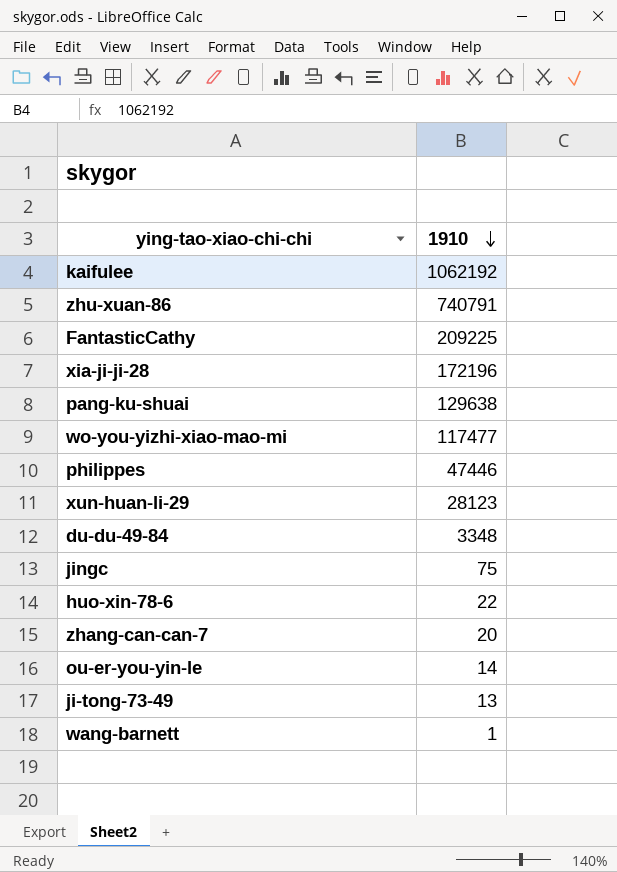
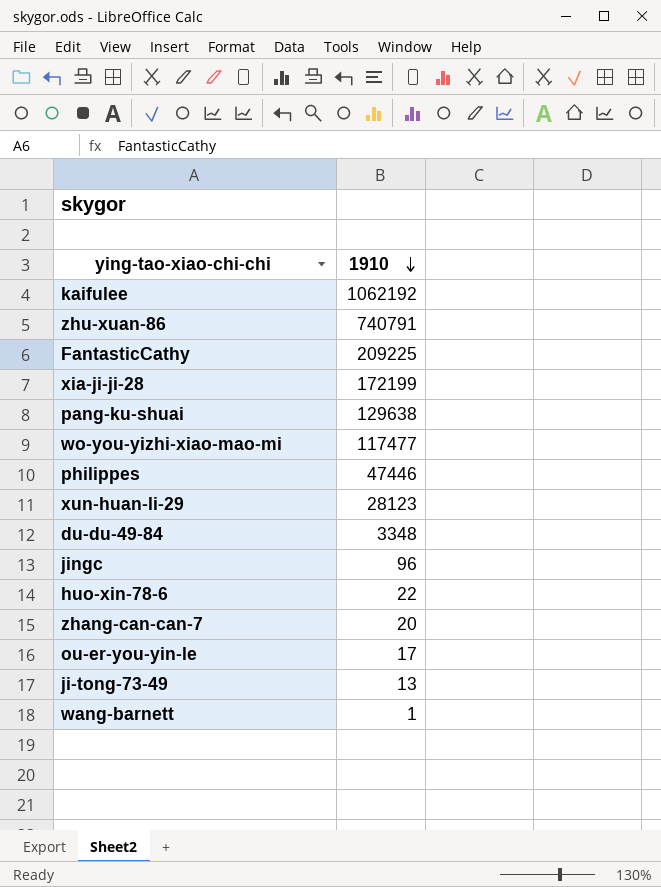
xia-ji-ji-28 | 1910: 172196 -> 172199
jingc | 1910: 75 -> 96
ou-er-you-yin-le | 1910: 14 -> 17

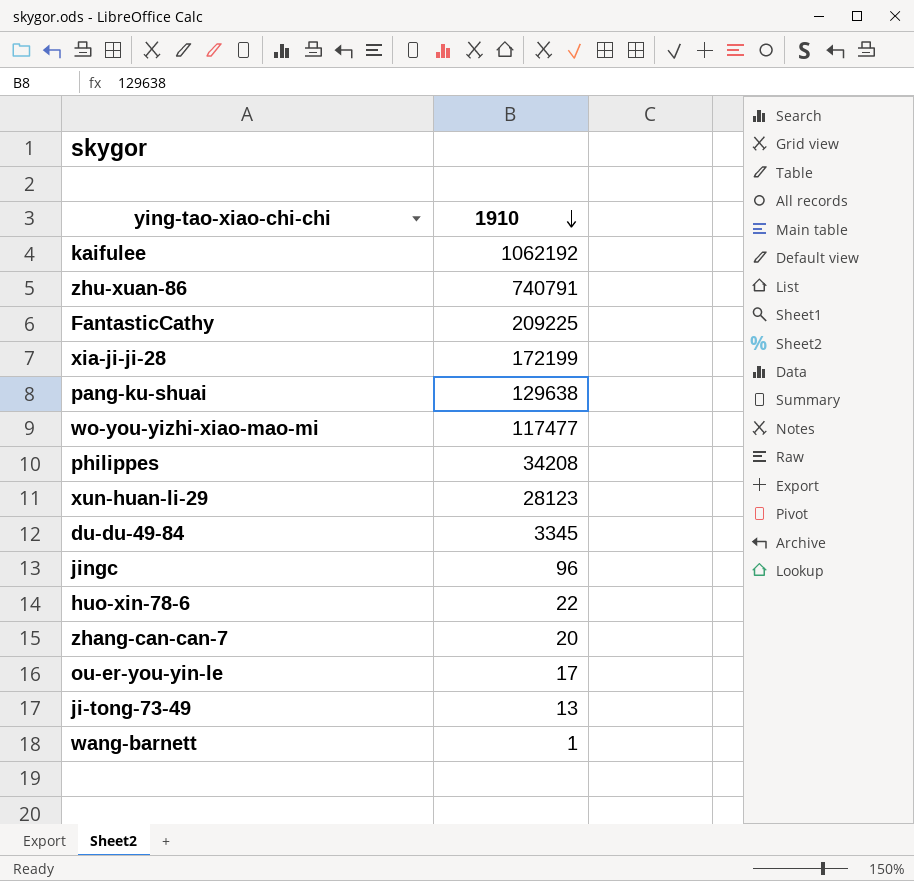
philippes | 1910: 47446 -> 34208
du-du-49-84 | 1910: 3348 -> 3345

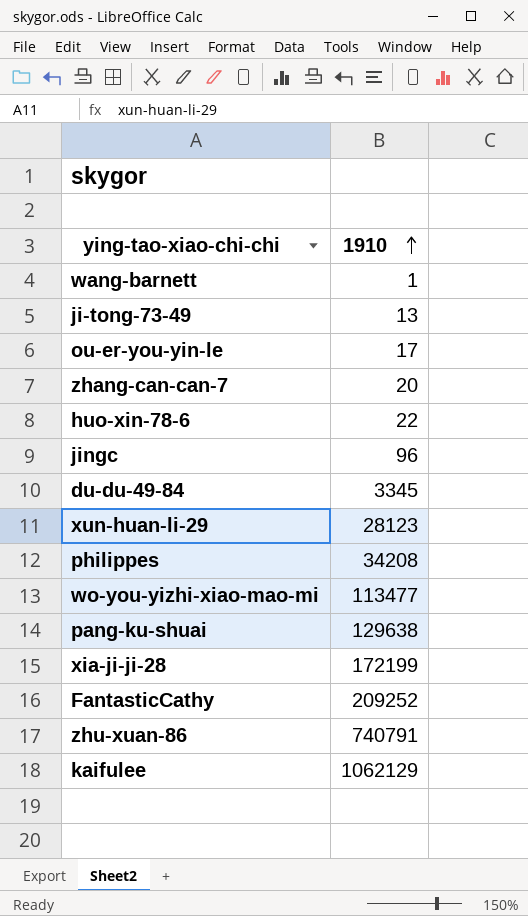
row order: 1910 descending -> 1910 ascending
wo-you-yizhi-xiao-mao-mi | 1910: 117477 -> 113477
FantasticCathy | 1910: 209225 -> 209252
kaifulee | 1910: 1062192 -> 1062129

